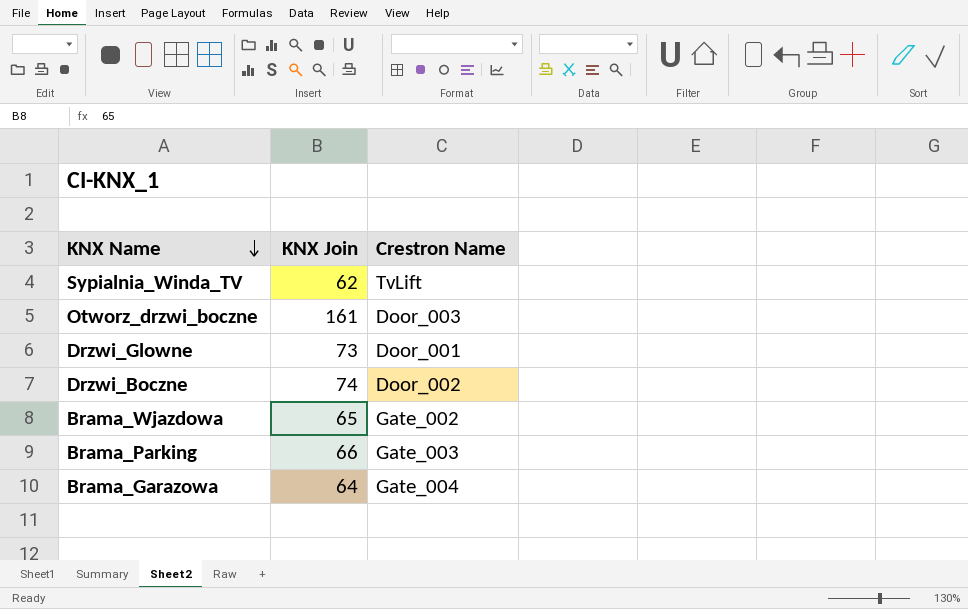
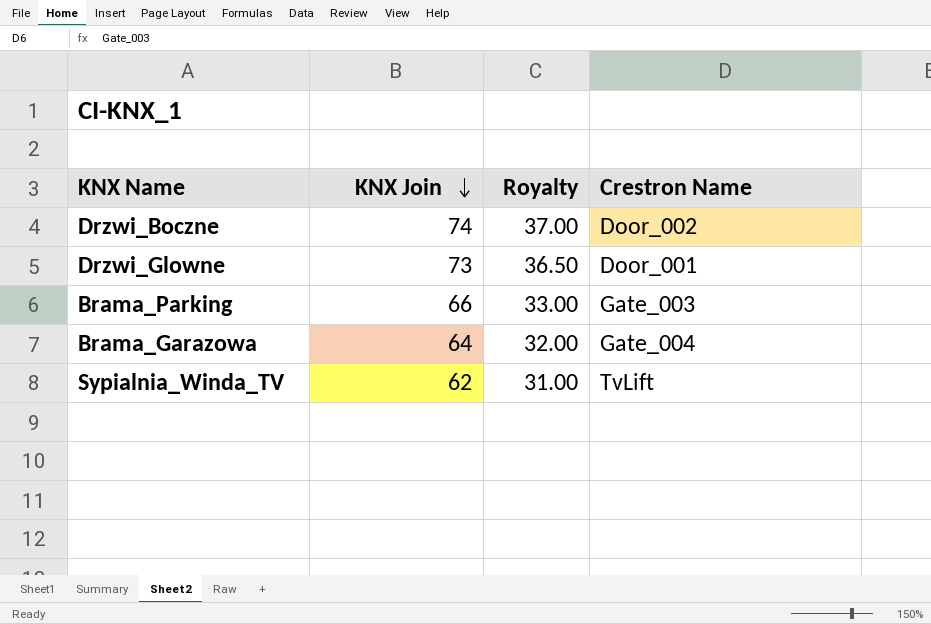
row order: KNX Name descending -> KNX Join descending
column Royalty | formula: none -> [KNX Join] * 0.5
row Otworz_drzwi_boczne: 161 | Door_003 -> none
row Brama_Wjazdowa: 65 | Gate_002 -> none

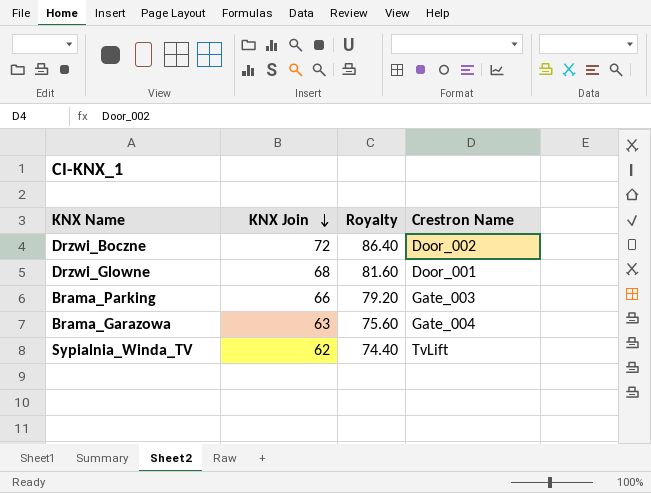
column Royalty | formula: [KNX Join] * 0.5 -> [KNX Join] * 1.2
Drzwi_Boczne | KNX Join: 74 -> 72
Drzwi_Glowne | KNX Join: 73 -> 68
Brama_Garazowa | KNX Join: 64 -> 63

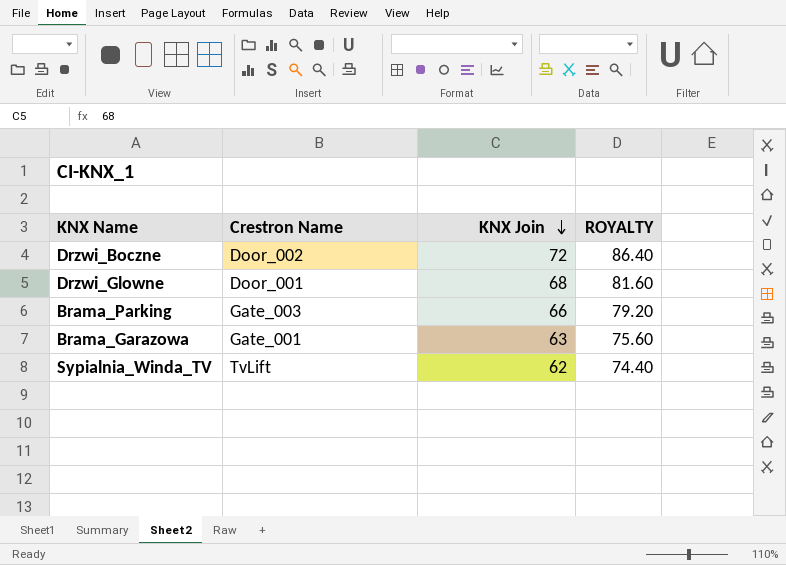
column Crestron Name | position: 4 -> 2
column name: Royalty -> ROYALTY
Brama_Garazowa | Crestron Name: Gate_004 -> Gate_001

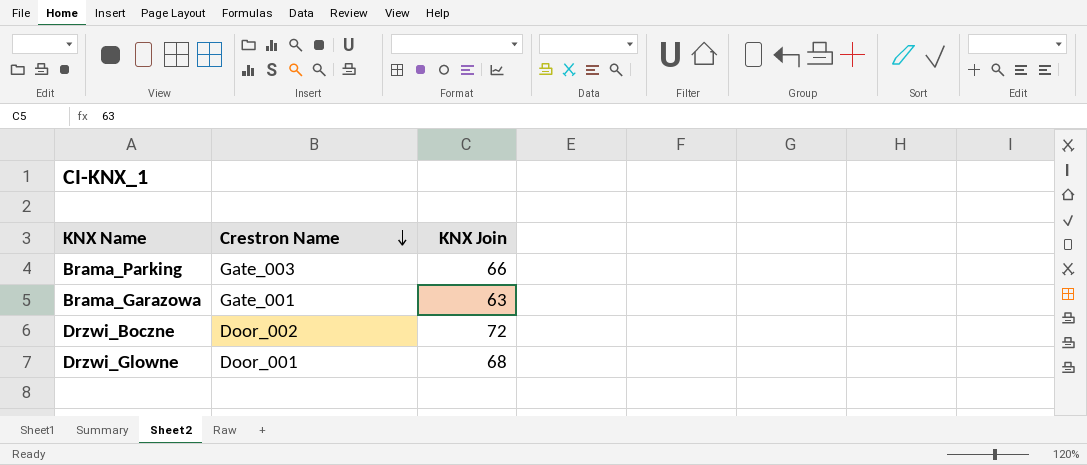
row order: KNX Join descending -> Crestron Name descending
column ROYALTY | formula: [KNX Join] * 1.2 -> none
row Sypialnia_Winda_TV: TvLift | 62 | 74.40 -> none

